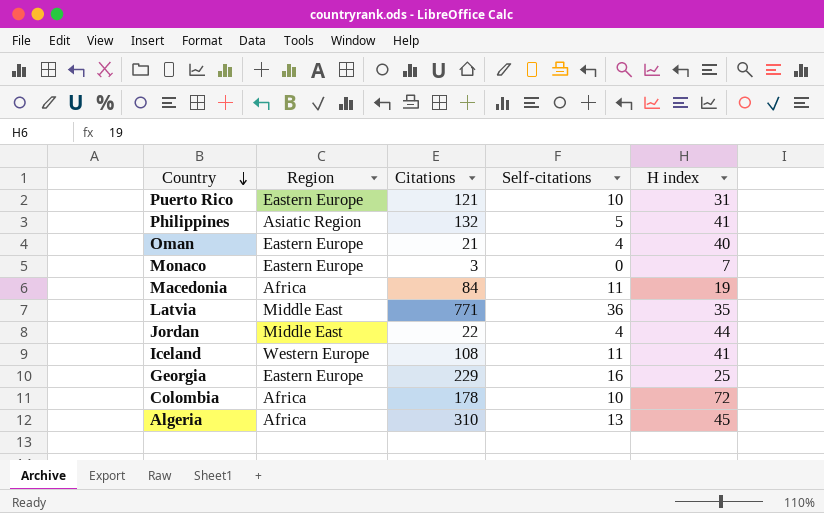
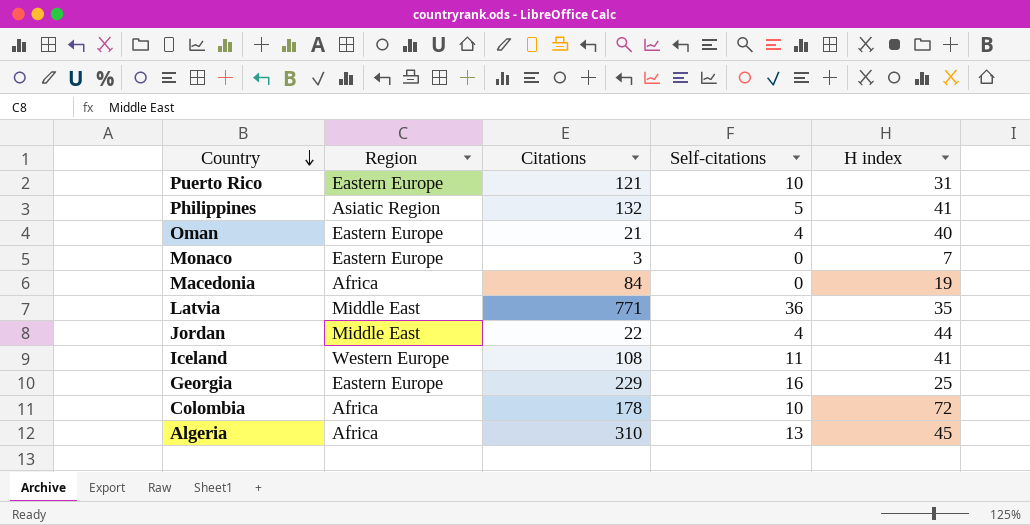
Macedonia | Self-citations: 11 -> 0

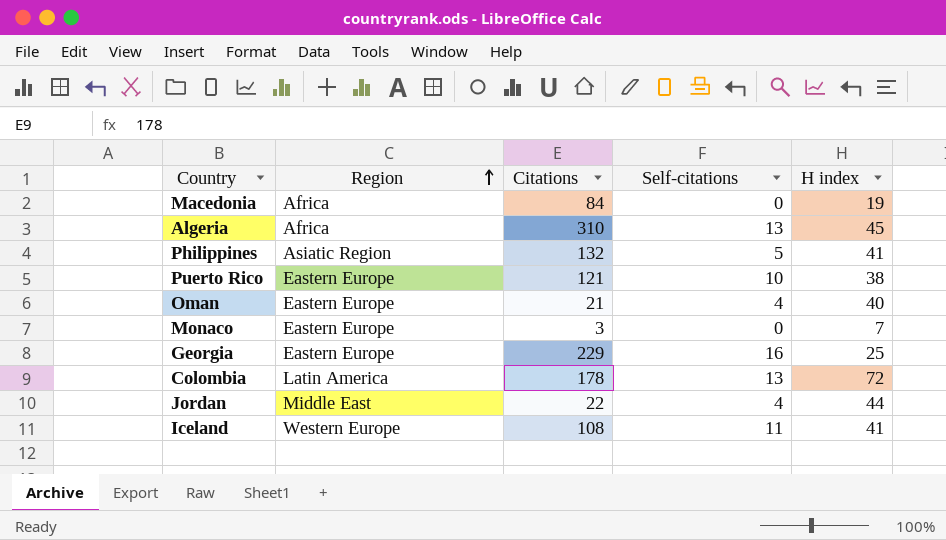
row order: Country descending -> Region ascending
row Latvia: Middle East | 771 | 36 | 35 -> none
Puerto Rico | H index: 31 -> 38
Colombia | Region: Africa -> Latin America
Colombia | Self-citations: 10 -> 13

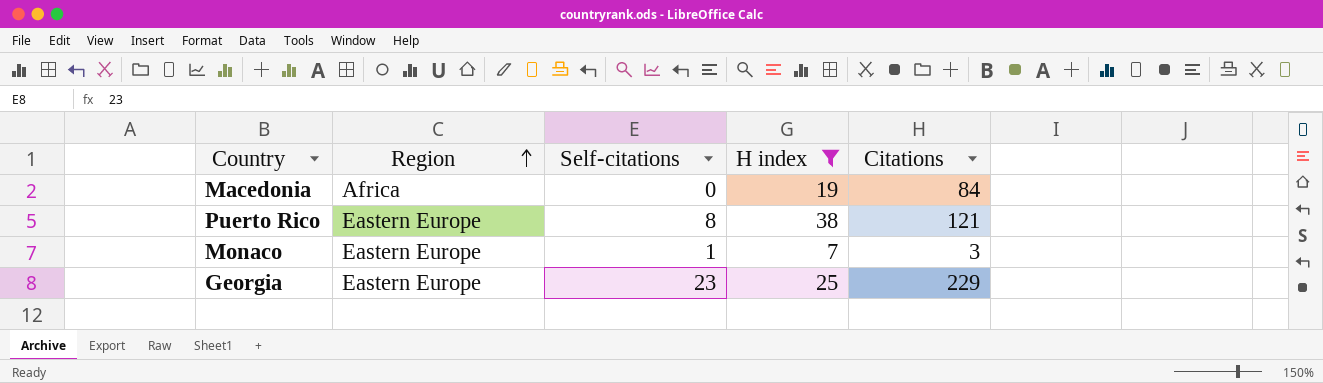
filter: none -> H index <= 38
column Citations | position: 3 -> 5
Puerto Rico | Self-citations: 10 -> 8
Monaco | Self-citations: 0 -> 1
Georgia | Self-citations: 16 -> 23

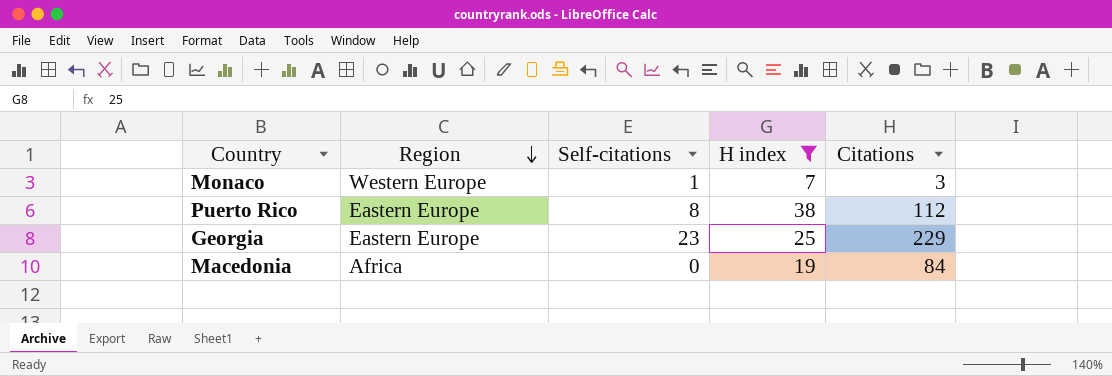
row order: Region ascending -> Region descending
Monaco | Region: Eastern Europe -> Western Europe
Puerto Rico | Citations: 121 -> 112

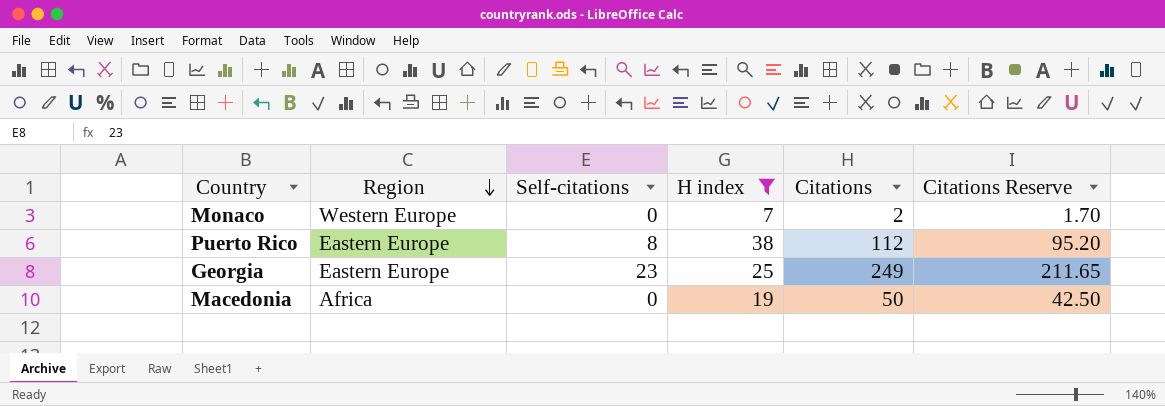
column Citations Reserve | formula: none -> [Citations] * 0.85
Monaco | Self-citations: 1 -> 0
Monaco | Citations: 3 -> 2
Georgia | Citations: 229 -> 249
Macedonia | Citations: 84 -> 50

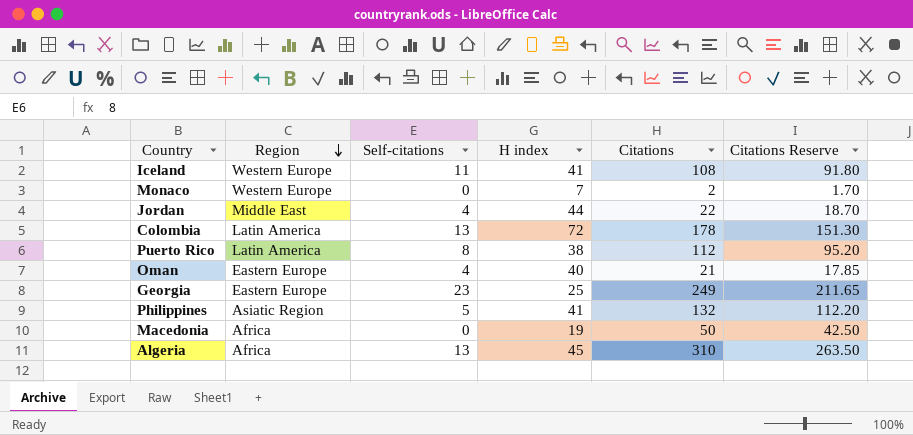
filter: H index <= 38 -> none
Puerto Rico | Region: Eastern Europe -> Latin America

